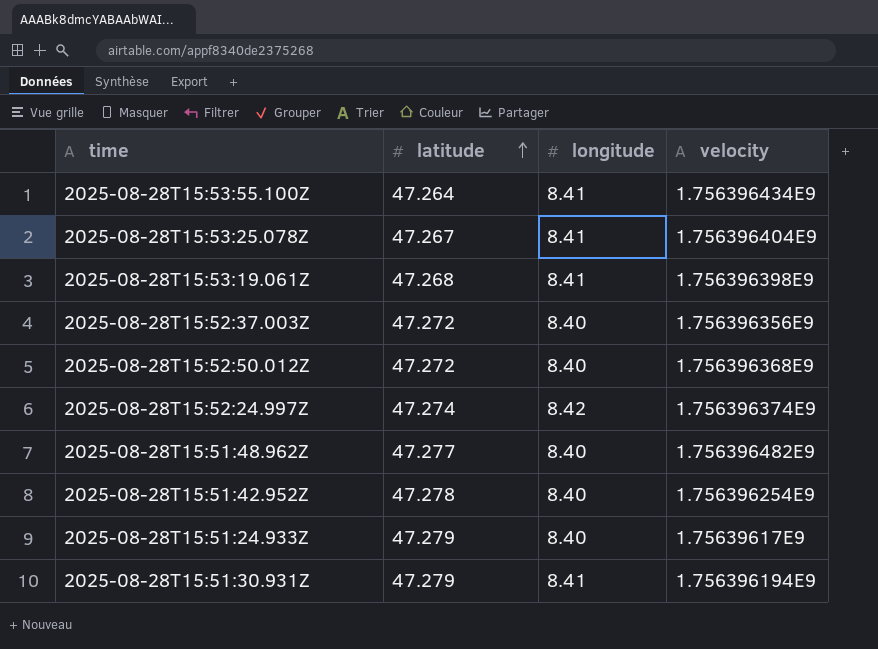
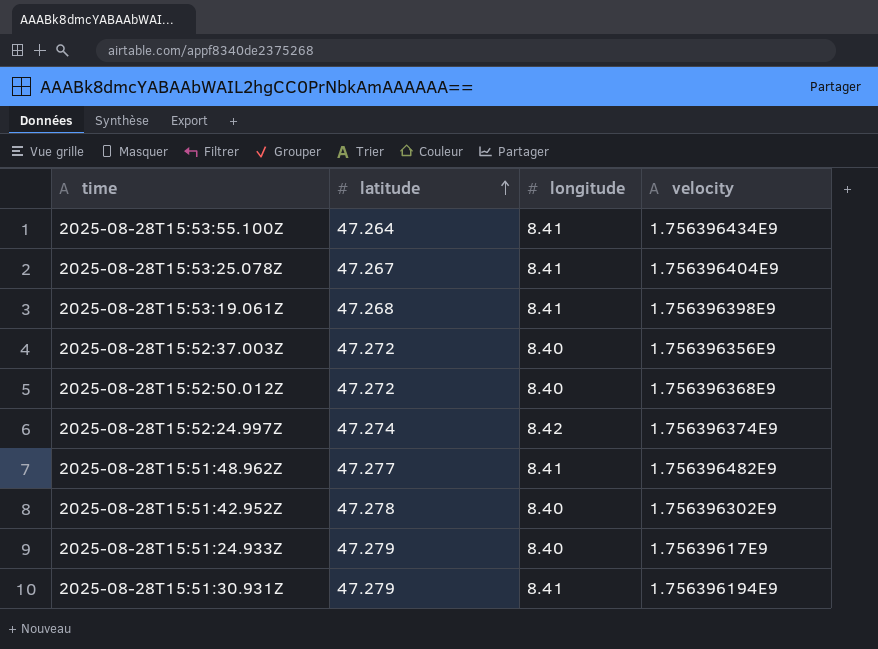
2025-08-28T15:51:48.962Z | longitude: 8.40 -> 8.41
2025-08-28T15:51:42.952Z | velocity: 1.756396254E9 -> 1.756396302E9

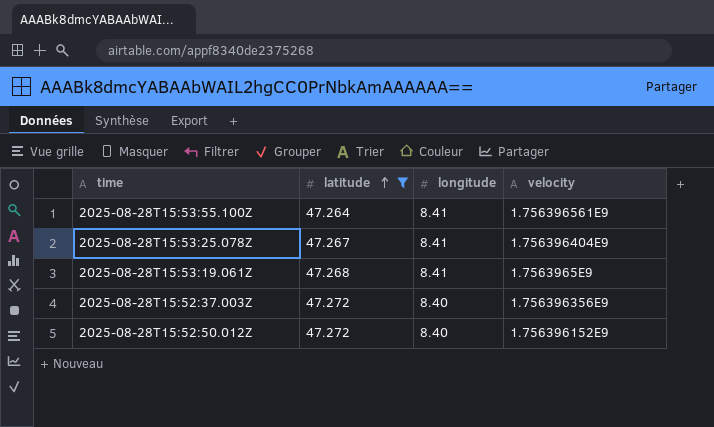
filter: none -> latitude <= 47.272
2025-08-28T15:53:55.100Z | velocity: 1.756396434E9 -> 1.756396561E9
2025-08-28T15:53:19.061Z | velocity: 1.756396398E9 -> 1.7563965E9
2025-08-28T15:52:50.012Z | velocity: 1.756396368E9 -> 1.756396152E9

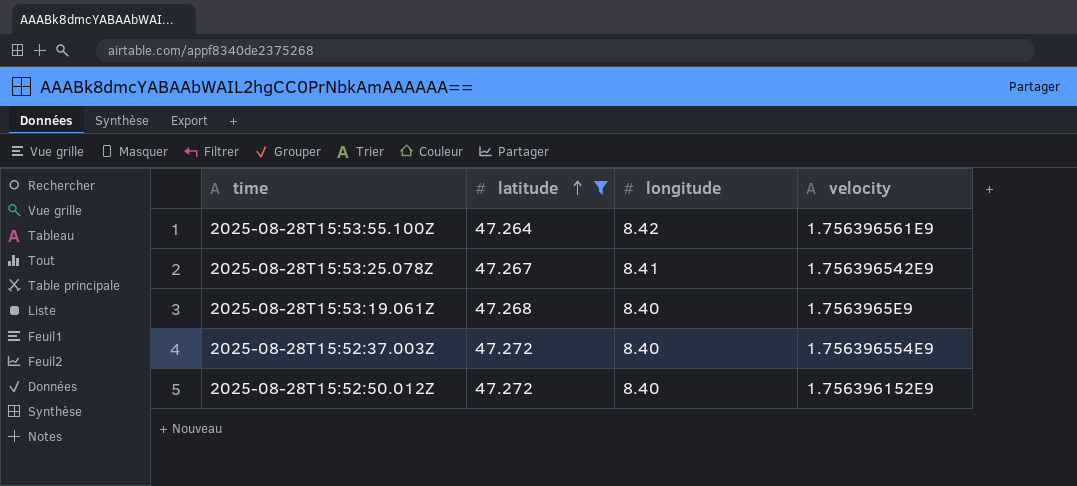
2025-08-28T15:53:55.100Z | longitude: 8.41 -> 8.42
2025-08-28T15:53:25.078Z | velocity: 1.756396404E9 -> 1.756396542E9
2025-08-28T15:53:19.061Z | longitude: 8.41 -> 8.40
2025-08-28T15:52:37.003Z | velocity: 1.756396356E9 -> 1.756396554E9

